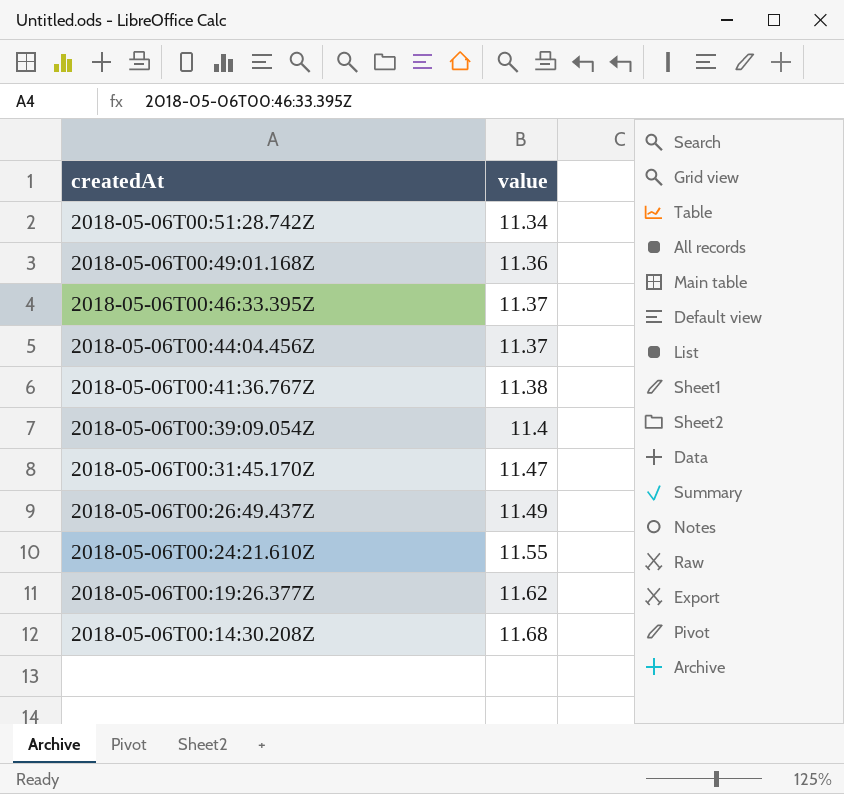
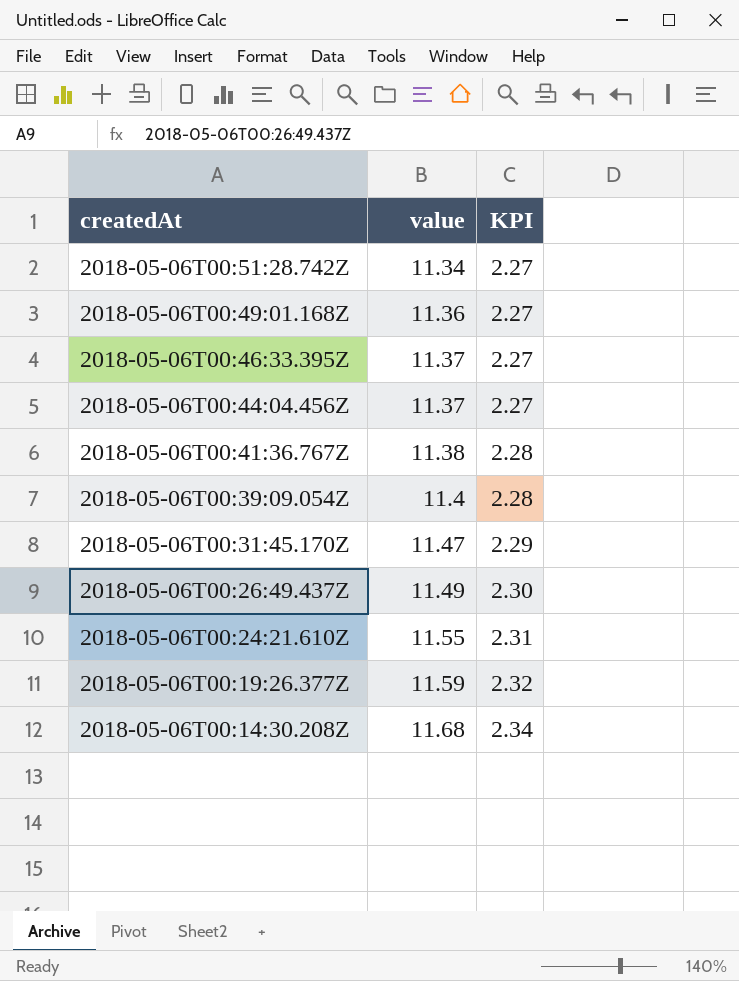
column KPI | formula: none -> [value] * 0.2
2018-05-06T00:19:26.377Z | value: 11.62 -> 11.59

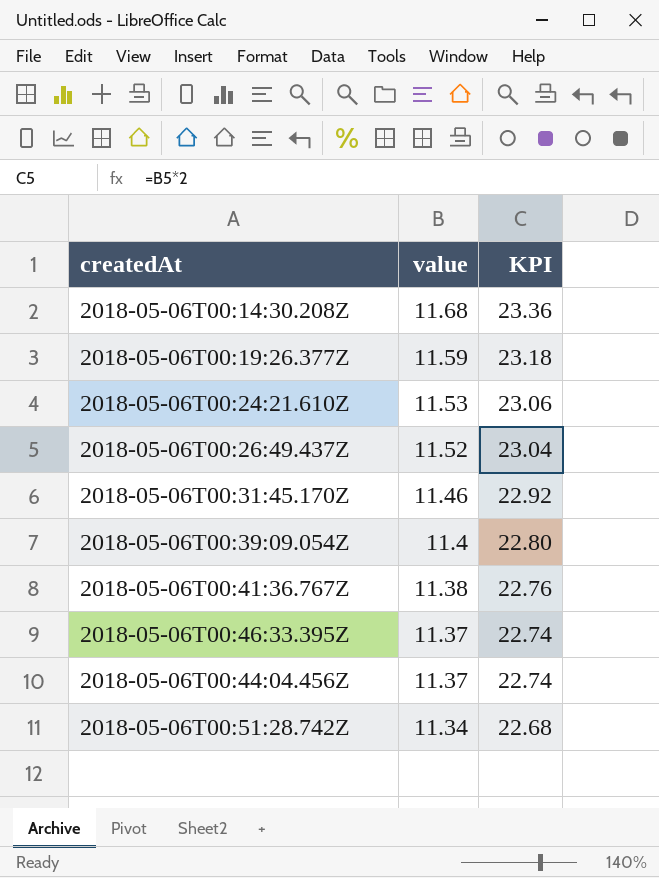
row order: createdAt descending -> value descending
column KPI | formula: [value] * 0.2 -> [value] * 2
row 2018-05-06T00:49:01.168Z: 11.36 | 2.27 -> none
2018-05-06T00:24:21.610Z | value: 11.55 -> 11.53
2018-05-06T00:26:49.437Z | value: 11.49 -> 11.52
2018-05-06T00:31:45.170Z | value: 11.47 -> 11.46

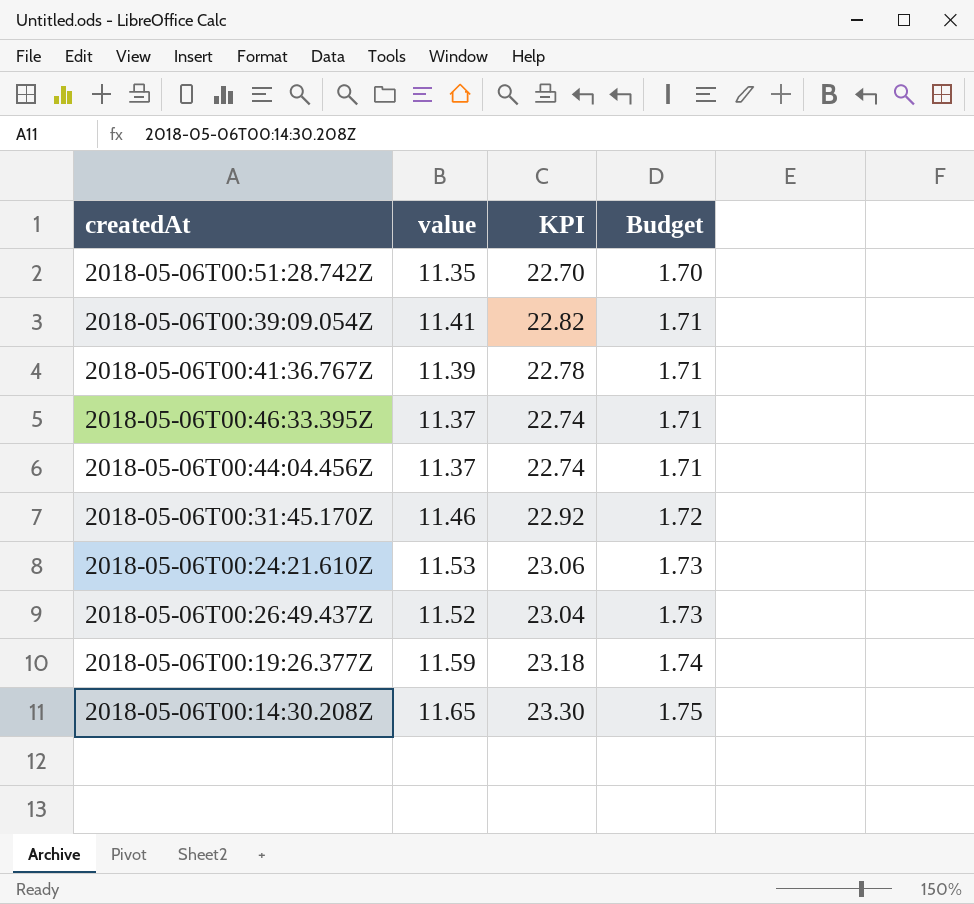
row order: value descending -> Budget ascending
column Budget | formula: none -> [value] * 0.15
2018-05-06T00:51:28.742Z | value: 11.34 -> 11.35
2018-05-06T00:51:28.742Z | KPI: 22.68 -> 22.70
2018-05-06T00:39:09.054Z | value: 11.4 -> 11.41
2018-05-06T00:39:09.054Z | KPI: 22.80 -> 22.82
2018-05-06T00:41:36.767Z | value: 11.38 -> 11.39
2018-05-06T00:41:36.767Z | KPI: 22.76 -> 22.78
2018-05-06T00:14:30.208Z | value: 11.68 -> 11.65
2018-05-06T00:14:30.208Z | KPI: 23.36 -> 23.30

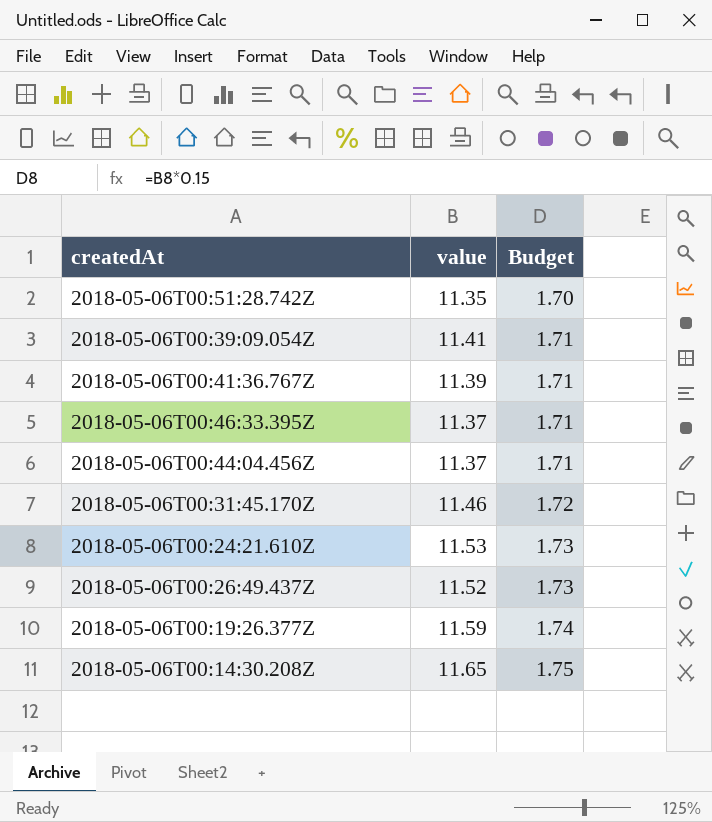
column KPI | formula: [value] * 2 -> none

